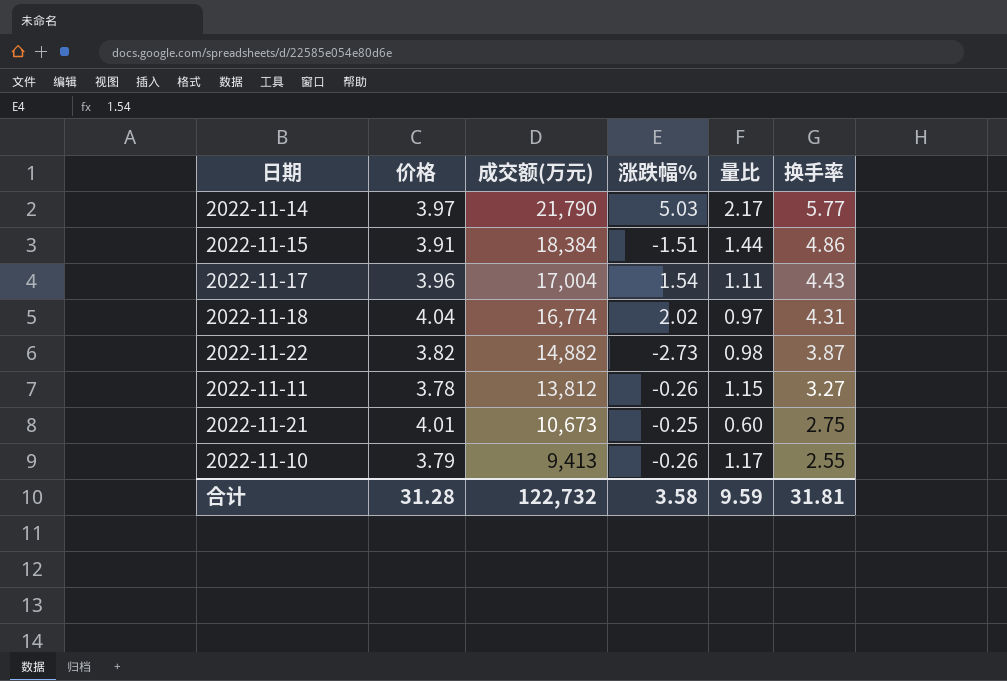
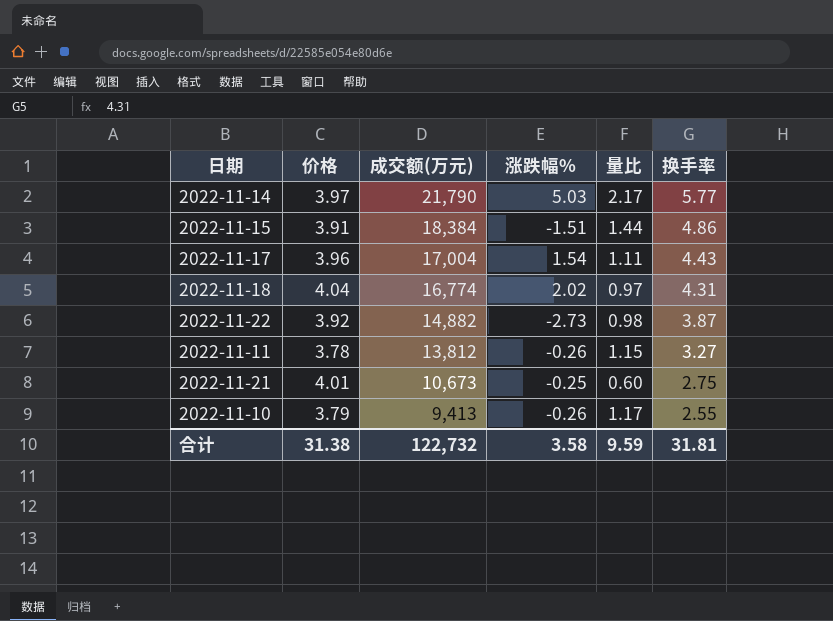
2022-11-22 | 价格: 3.82 -> 3.92
合计 | 价格: 31.28 -> 31.38

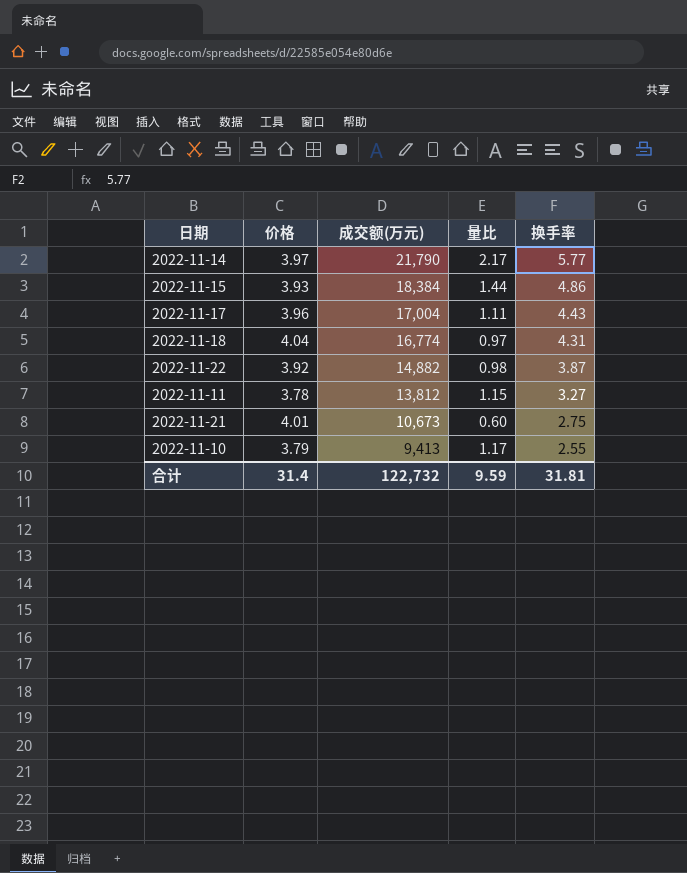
column 涨跌幅% | position: 4 -> none
2022-11-15 | 价格: 3.91 -> 3.93
合计 | 价格: 31.38 -> 31.4

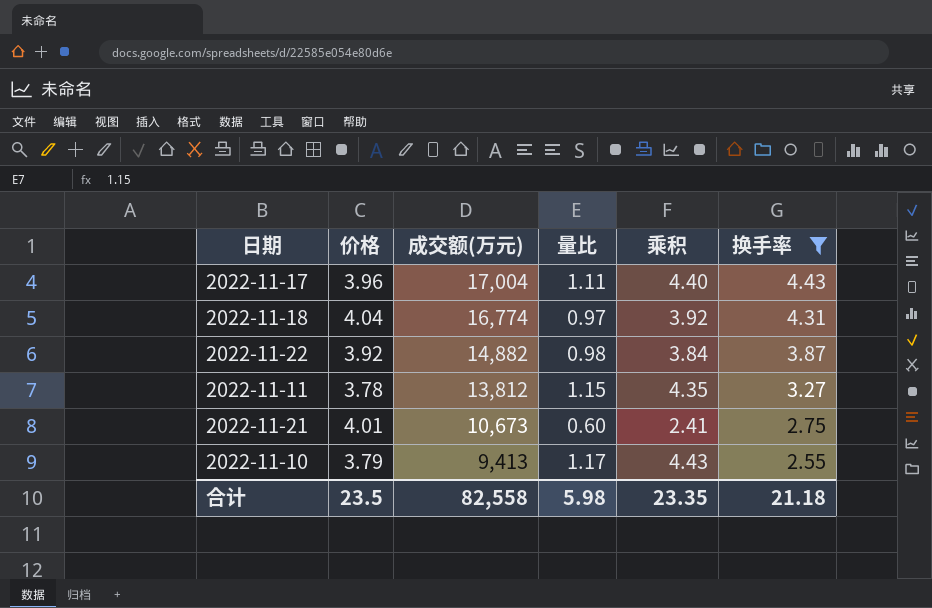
filter: none -> 换手率 <= 4.43
column 乘积 | formula: none -> [价格] * [量比]
合计 | 价格: 31.4 -> 23.5
合计 | 成交额(万元): 122,732 -> 82,558
合计 | 量比: 9.59 -> 5.98
合计 | 换手率: 31.81 -> 21.18

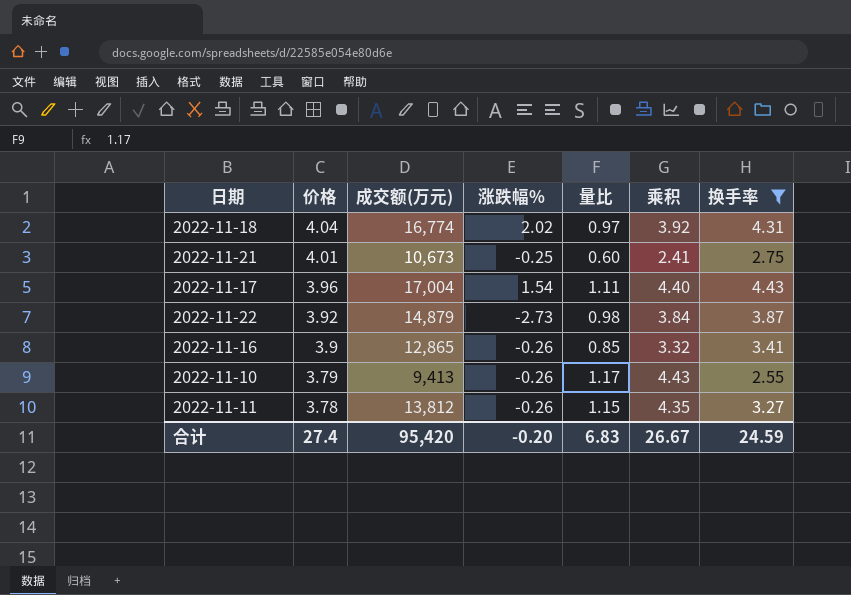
row order: 成交额(万元) descending -> 价格 descending
column 涨跌幅% | position: none -> 4
2022-11-22 | 成交额(万元): 14,882 -> 14,879
row 2022-11-16: none -> 3.9 | 12,865 | -0.26 | 0.85 | 3.32 | 3.41
合计 | 价格: 23.5 -> 27.4
合计 | 成交额(万元): 82,558 -> 95,420
合计 | 量比: 5.98 -> 6.83
合计 | 乘积: 23.35 -> 26.67
合计 | 换手率: 21.18 -> 24.59

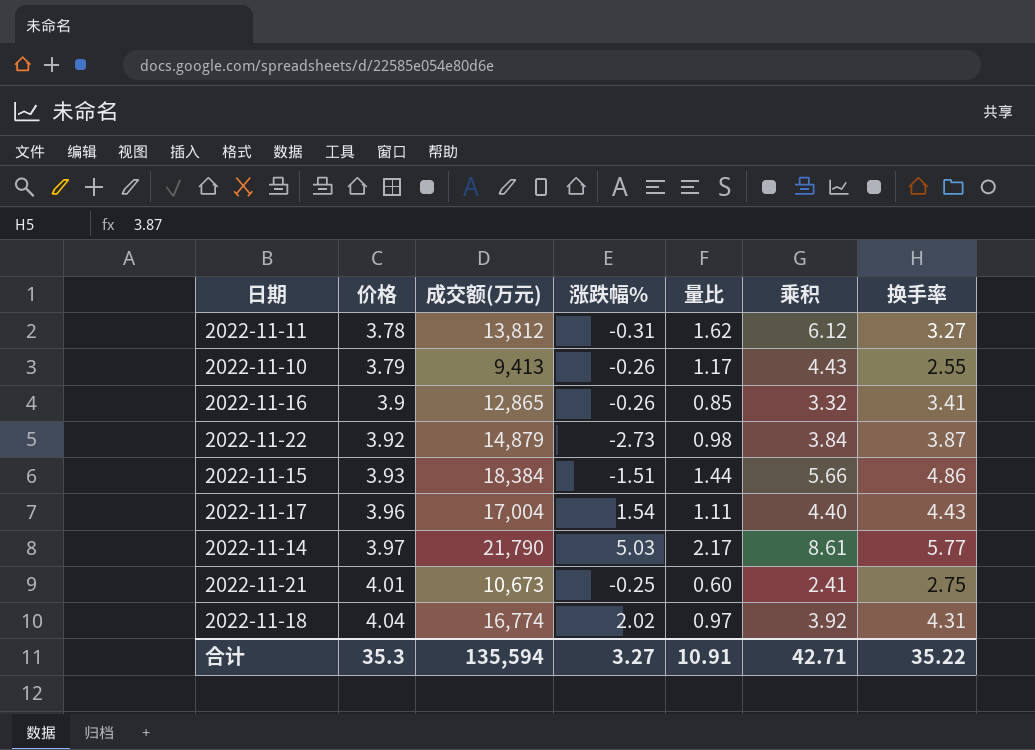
filter: 换手率 <= 4.43 -> none
row order: 价格 descending -> 价格 ascending
2022-11-11 | 涨跌幅%: -0.26 -> -0.31
2022-11-11 | 量比: 1.15 -> 1.62
2022-11-11 | 乘积: 4.35 -> 6.12
合计 | 价格: 27.4 -> 35.3
合计 | 成交额(万元): 95,420 -> 135,594
合计 | 涨跌幅%: -0.20 -> 3.27
合计 | 量比: 6.83 -> 10.91
合计 | 乘积: 26.67 -> 42.71
合计 | 换手率: 24.59 -> 35.22

